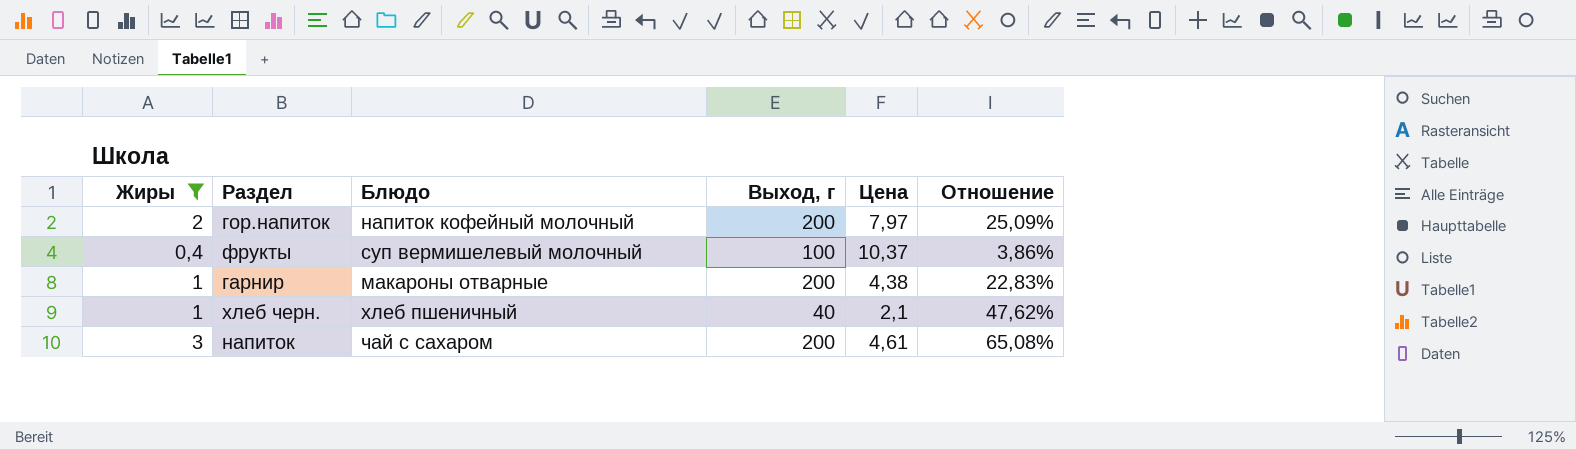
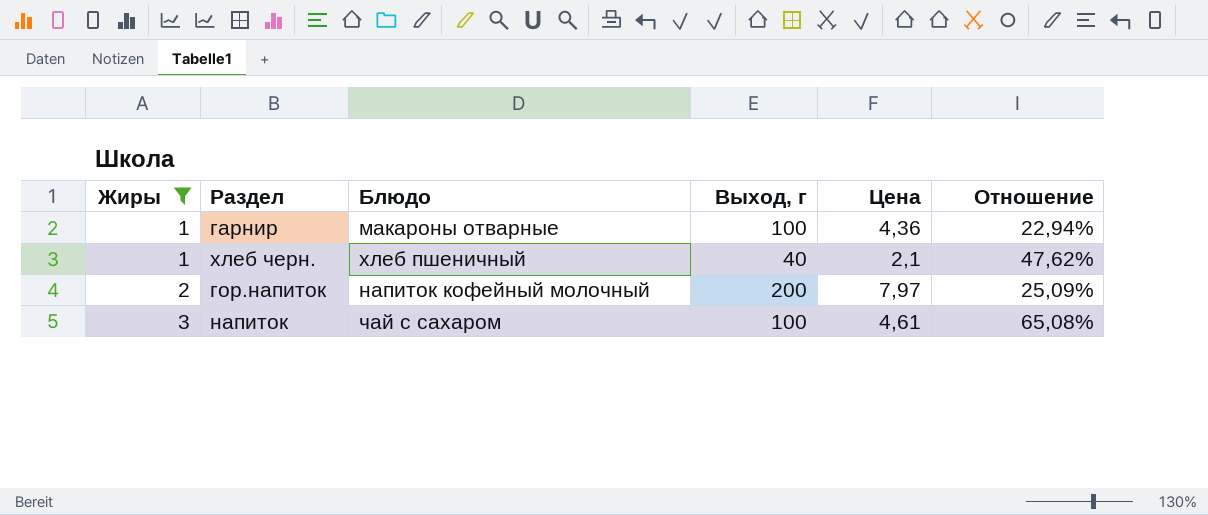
row order: none -> Жиры ascending
row фрукты: 0,4 | суп вермишелевый молочный | 100 | 10,37 | 3,86% -> none
гарнир | Выход, г: 200 -> 100
гарнир | Цена: 4,38 -> 4,36
гарнир | Отношение: 22,83% -> 22,94%
напиток | Выход, г: 200 -> 100

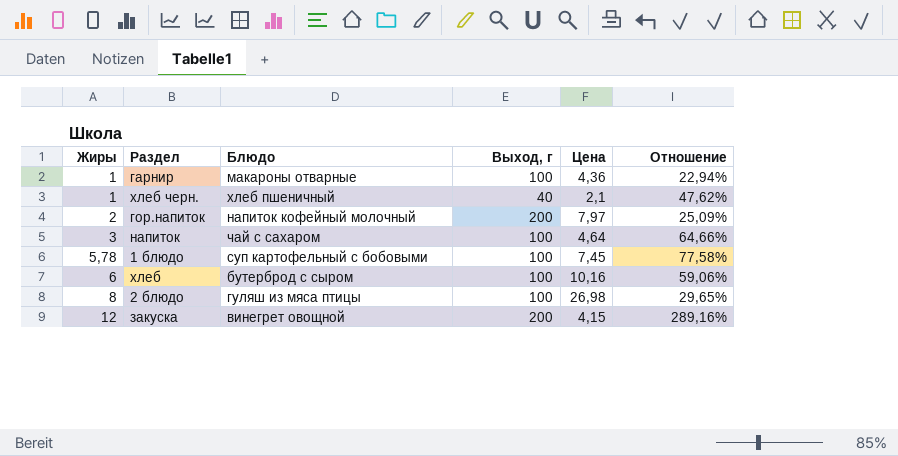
filter: Жиры <= 3 -> none
напиток | Цена: 4,61 -> 4,64
напиток | Отношение: 65,08% -> 64,66%

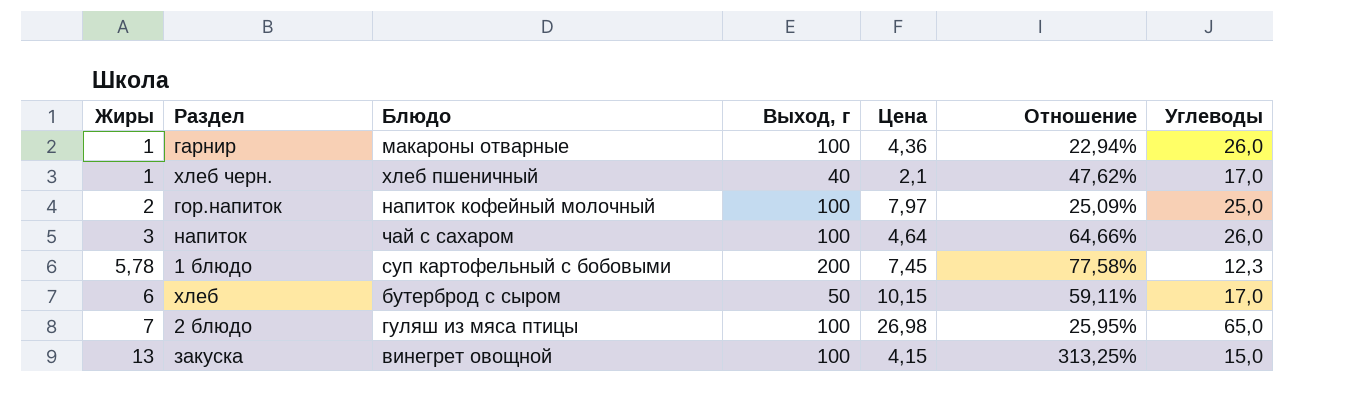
column Углеводы | position: none -> 7
гор.напиток | Выход, г: 200 -> 100
1 блюдо | Выход, г: 100 -> 200
хлеб | Выход, г: 100 -> 50
хлеб | Цена: 10,16 -> 10,15
хлеб | Отношение: 59,06% -> 59,11%
2 блюдо | Жиры: 8 -> 7
2 блюдо | Отношение: 29,65% -> 25,95%
закуска | Жиры: 12 -> 13
закуска | Выход, г: 200 -> 100
закуска | Отношение: 289,16% -> 313,25%

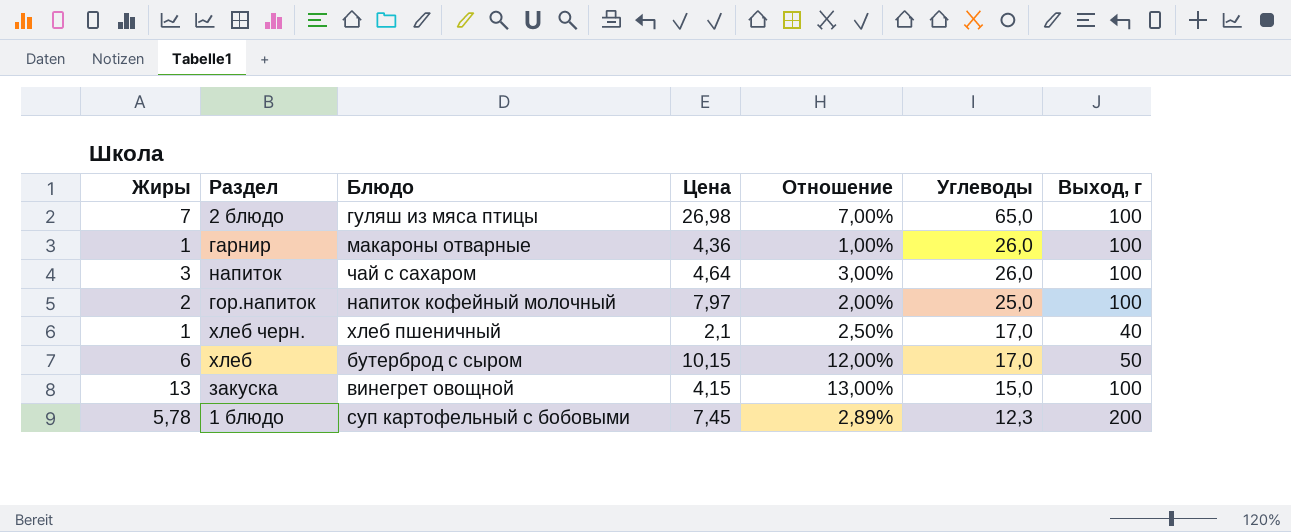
row order: Жиры ascending -> Углеводы descending
column Отношение | formula: [Жиры] / [Цена] -> [Жиры] / [Выход, г]
column Выход, г | position: 4 -> 7

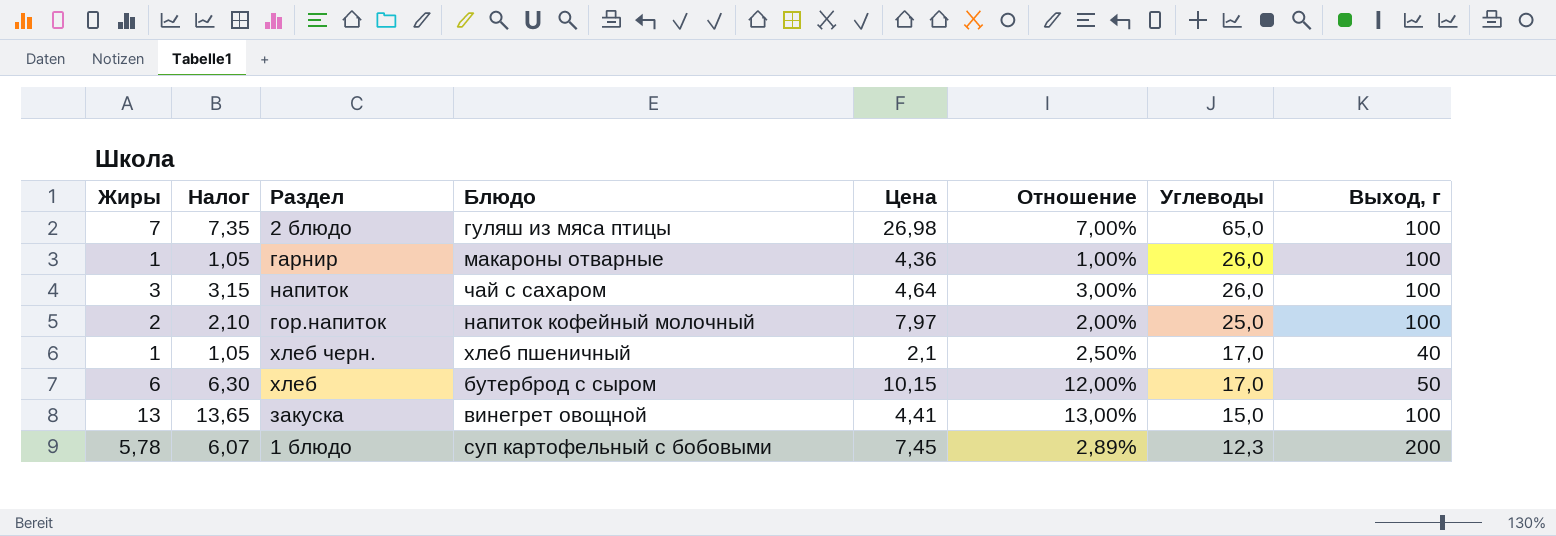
column Налог | formula: none -> [Жиры] * 1,05
закуска | Цена: 4,15 -> 4,41

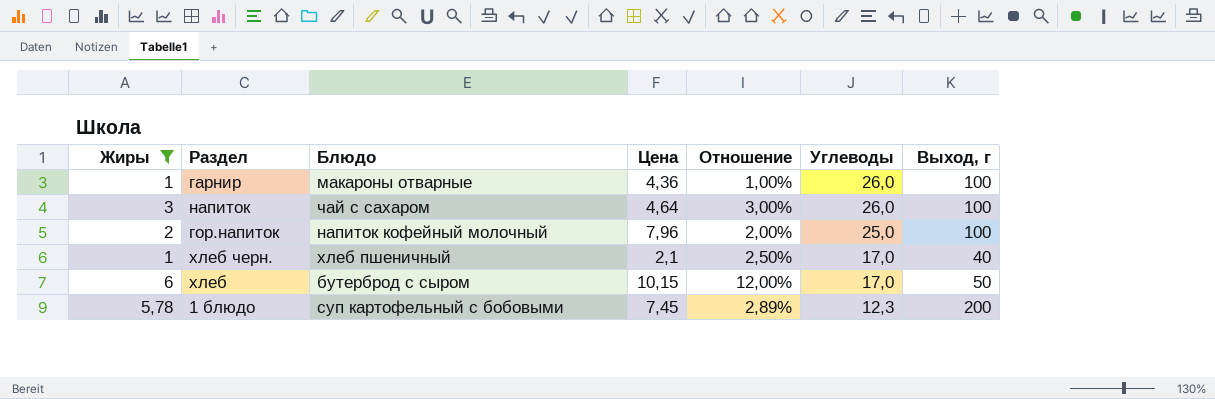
filter: none -> Жиры <= 6
column Налог | formula: [Жиры] * 1,05 -> none
гор.напиток | Цена: 7,97 -> 7,96

